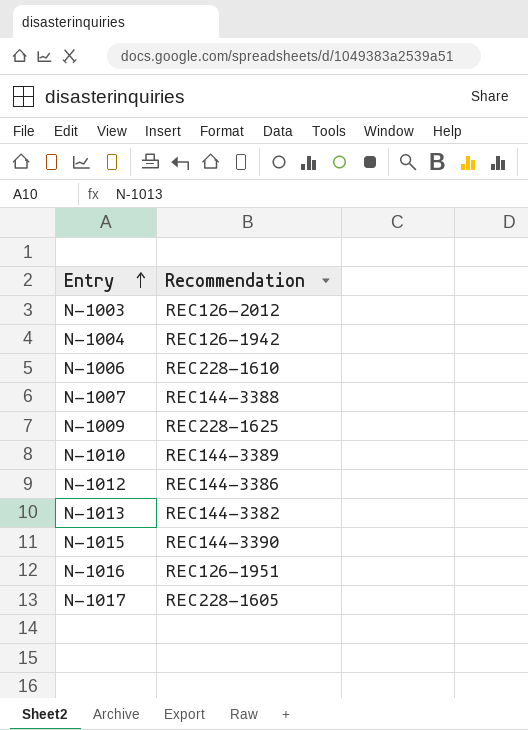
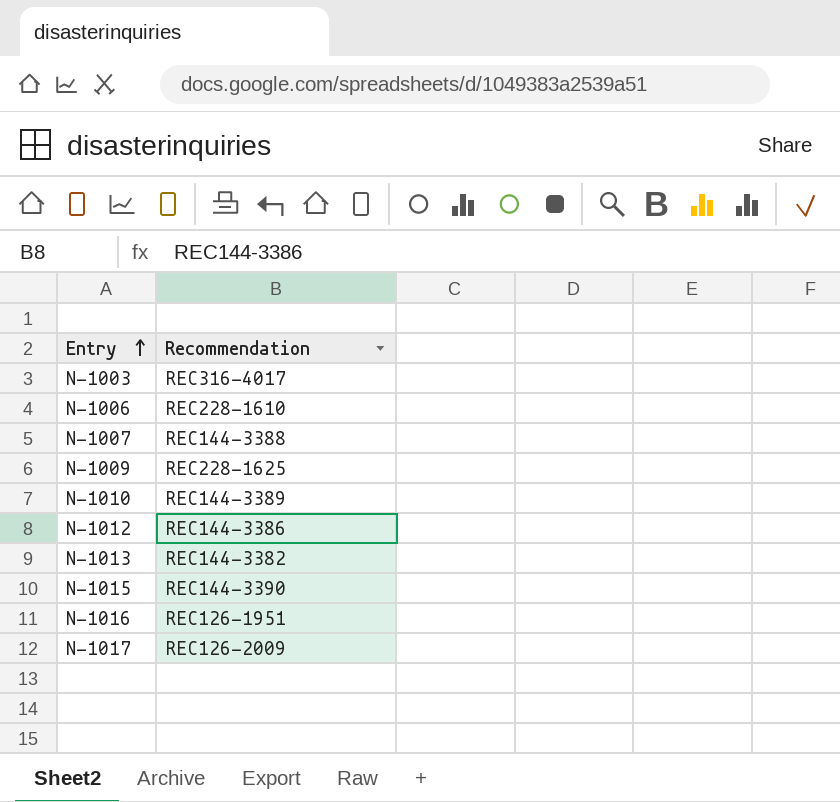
row N-1004: REC126-1942 -> none
N-1003 | Recommendation: REC126-2012 -> REC316-4017
N-1017 | Recommendation: REC228-1605 -> REC126-2009

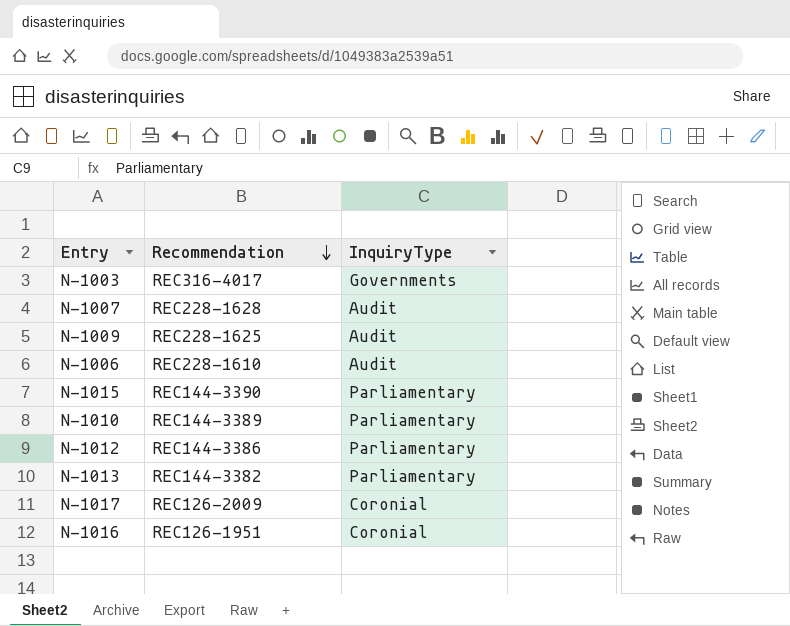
row order: Entry ascending -> Recommendation descending
column InquiryType | position: none -> 3
N-1007 | Recommendation: REC144-3388 -> REC228-1628

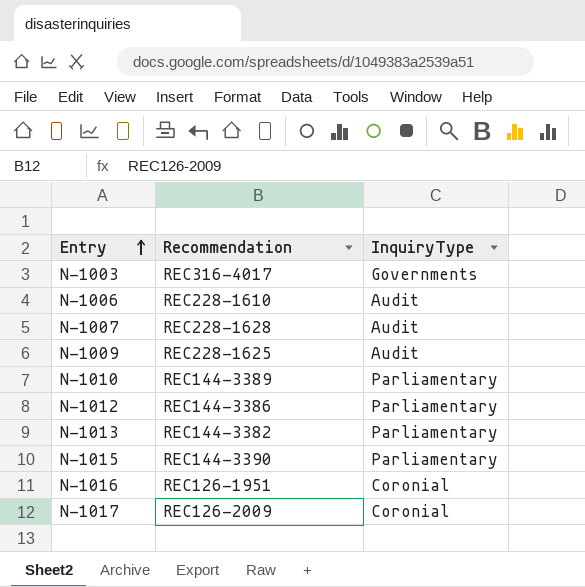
row order: Recommendation descending -> Entry ascending

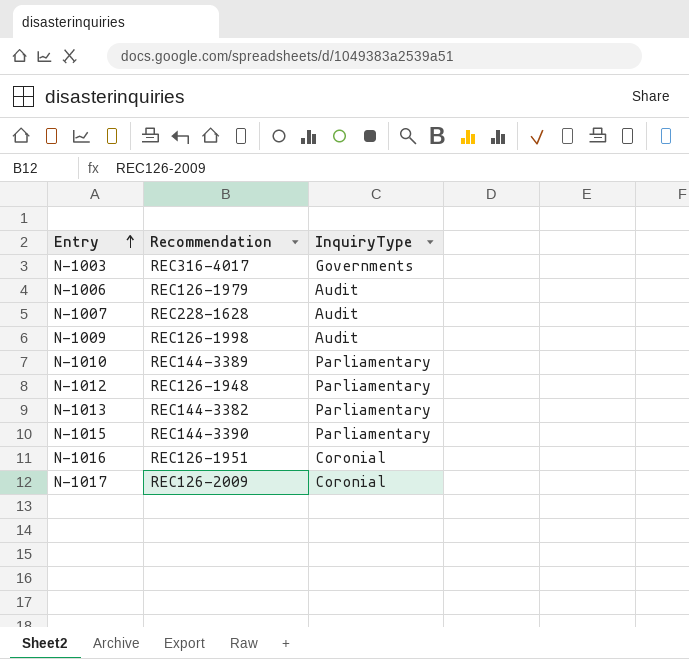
N-1006 | Recommendation: REC228-1610 -> REC126-1979
N-1009 | Recommendation: REC228-1625 -> REC126-1998
N-1012 | Recommendation: REC144-3386 -> REC126-1948

